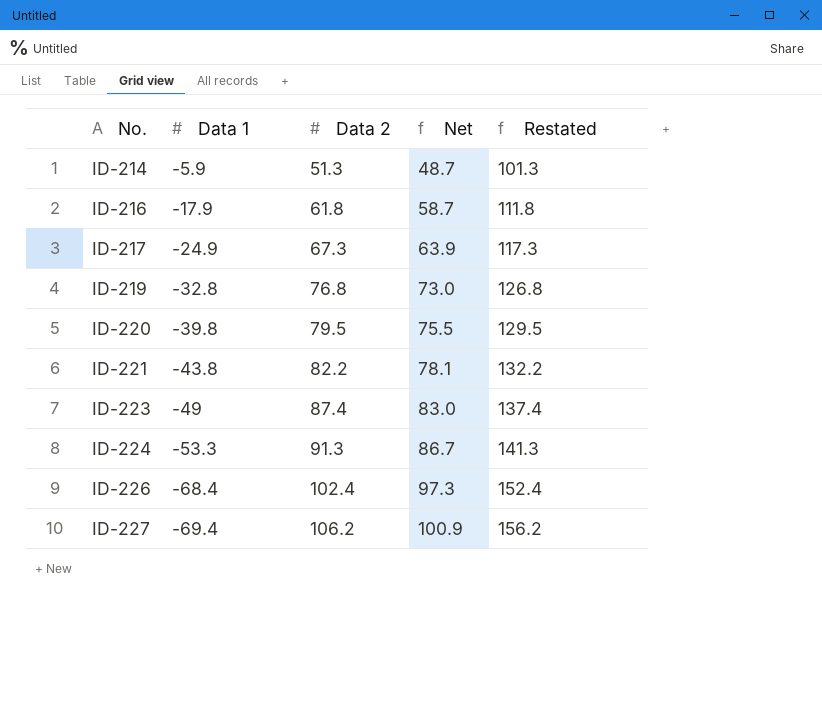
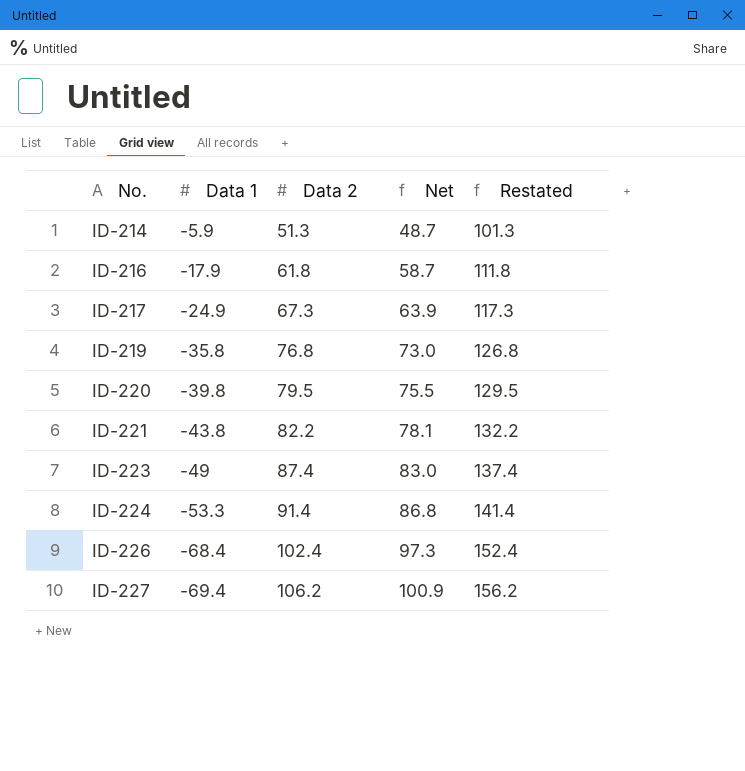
ID-219 | Data 1: -32.8 -> -35.8
ID-224 | Data 2: 91.3 -> 91.4
ID-224 | Net: 86.7 -> 86.8
ID-224 | Restated: 141.3 -> 141.4

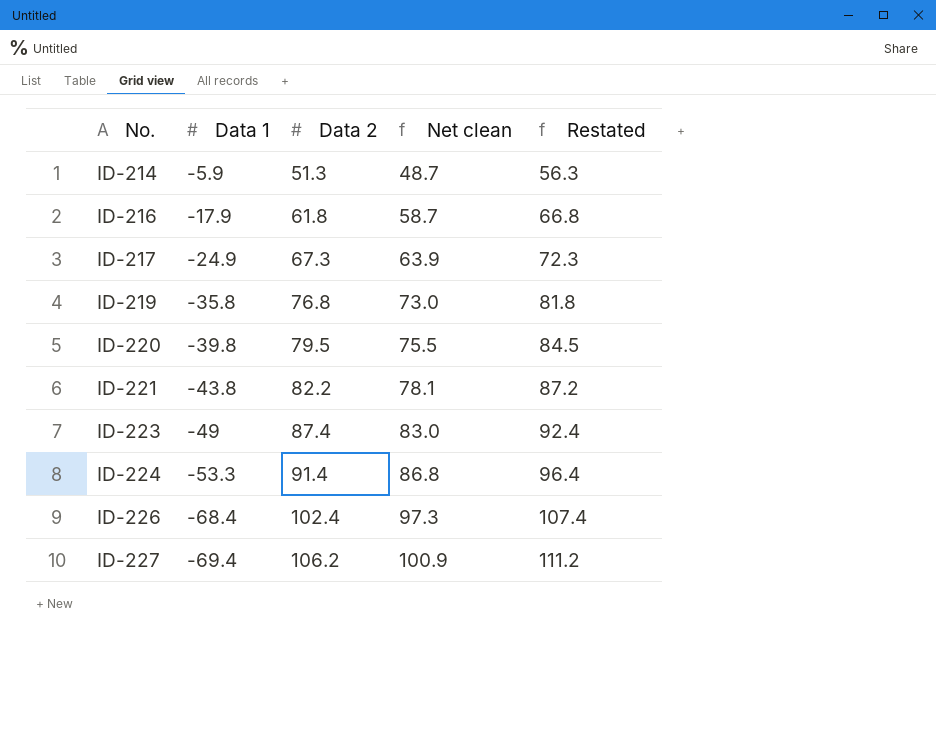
column name: Net -> Net clean
column Restated | formula: [Data 2] + 50 -> [Data 2] + 5

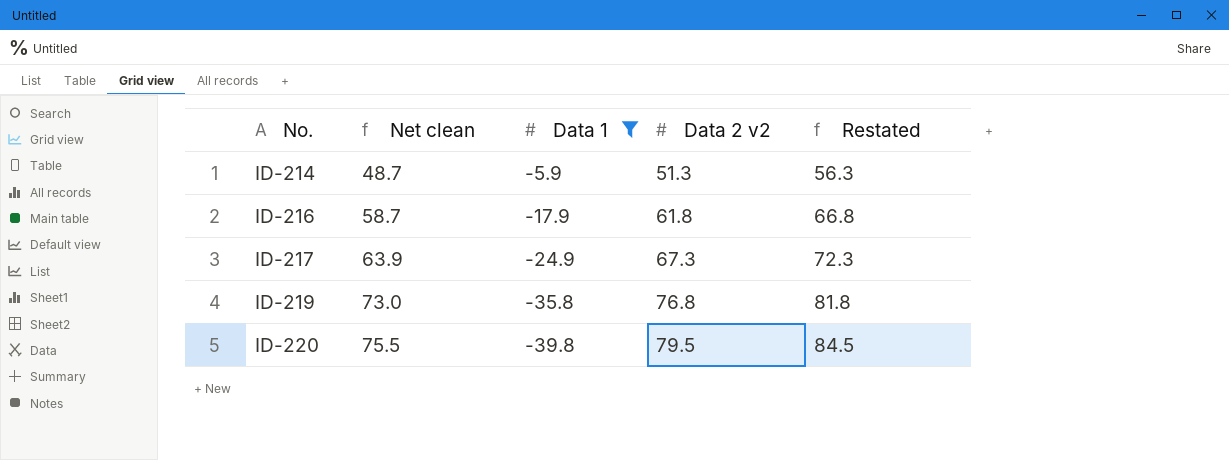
filter: none -> Data 1 >= -39.8
column Net clean | position: 4 -> 2
column name: Data 2 -> Data 2 v2

